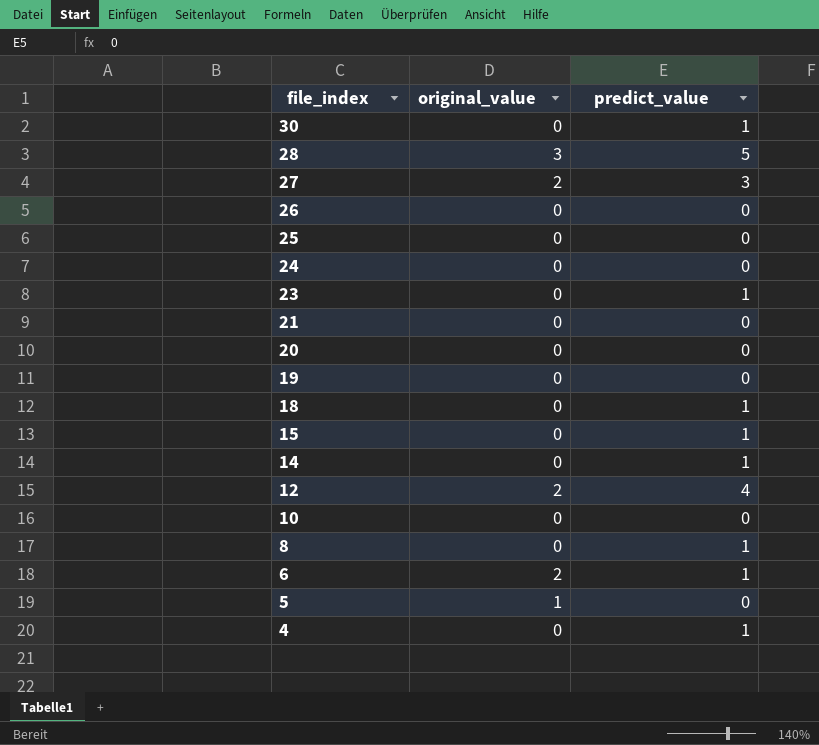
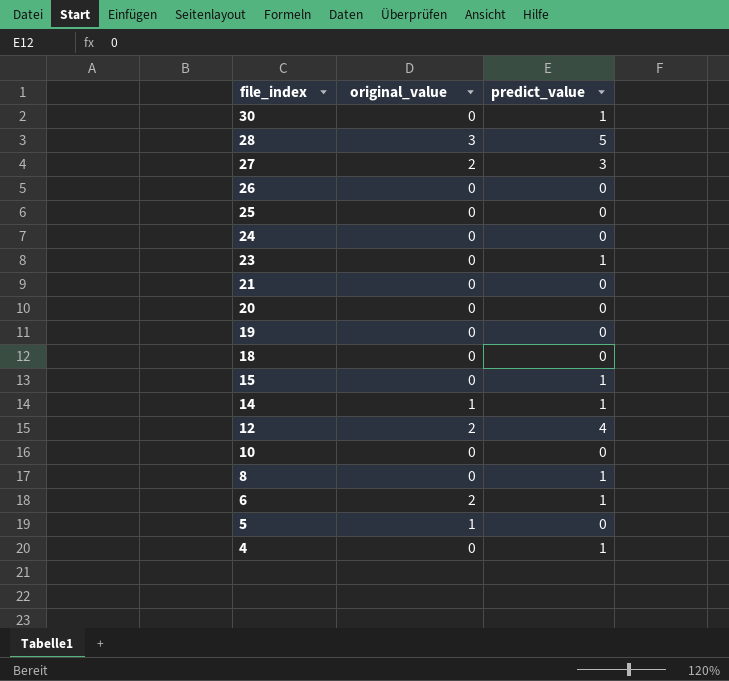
18 | predict_value: 1 -> 0
14 | original_value: 0 -> 1

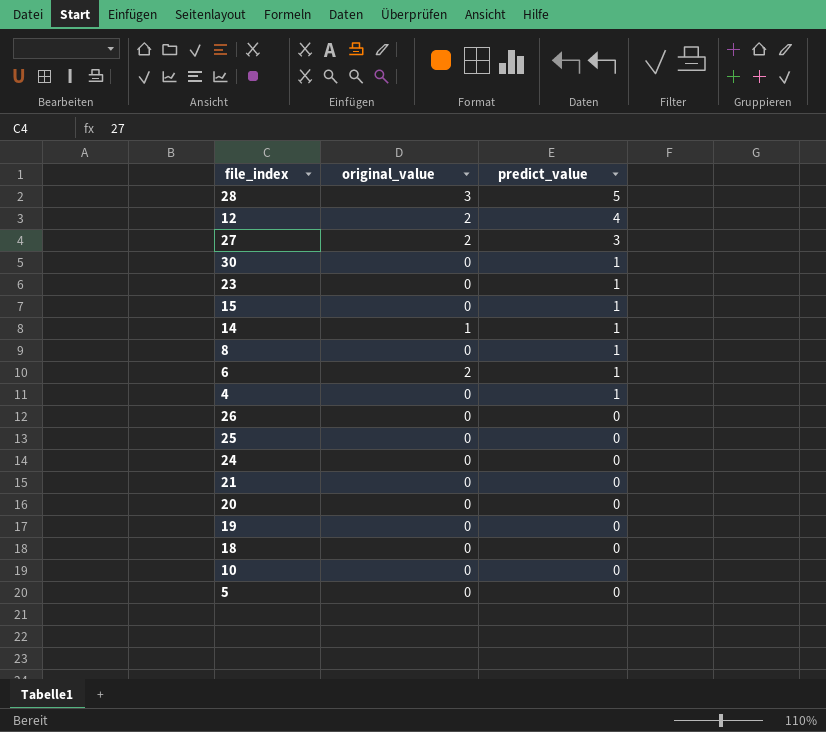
row order: file_index descending -> predict_value descending
5 | original_value: 1 -> 0

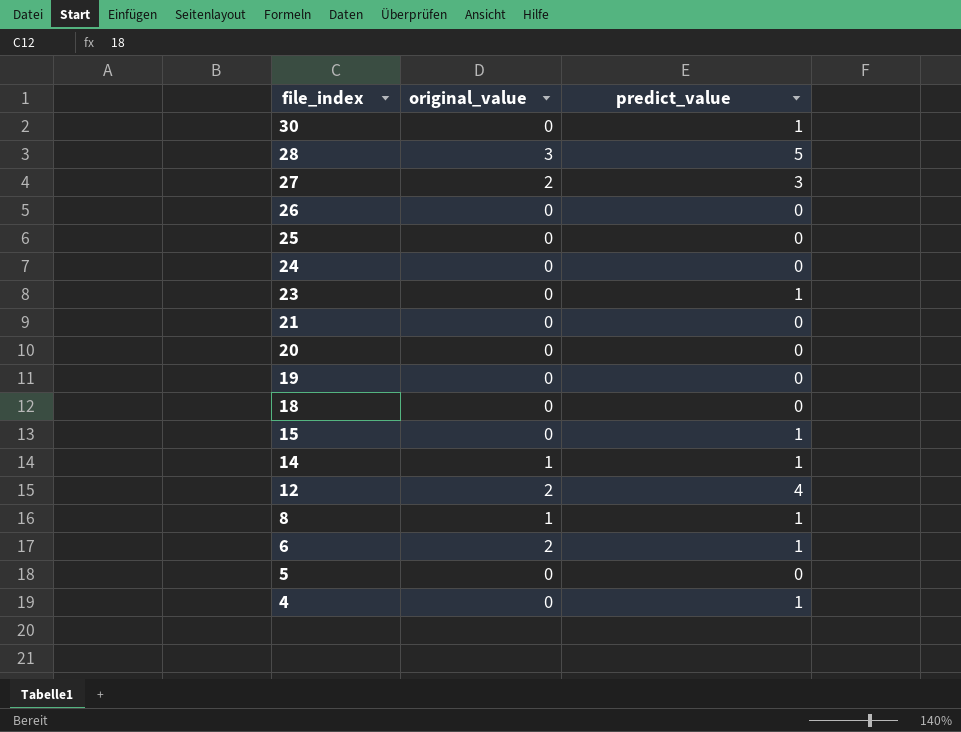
row order: predict_value descending -> file_index descending
row 10: 0 | 0 -> none
8 | original_value: 0 -> 1

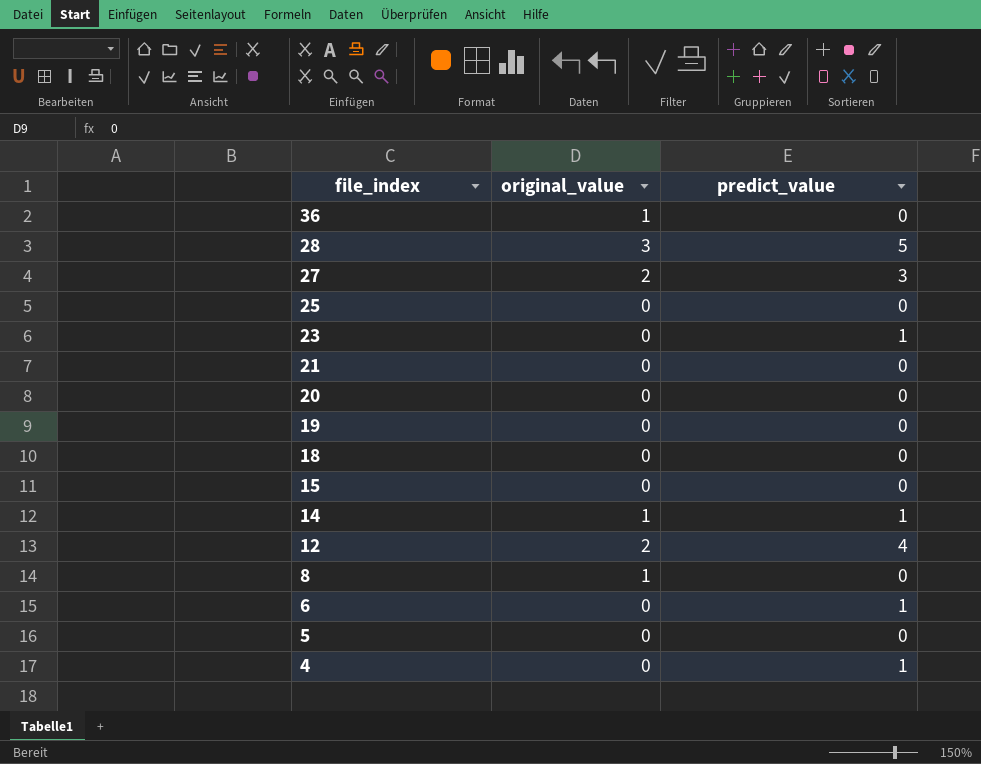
row 30: 0 | 1 -> none
row 26: 0 | 0 -> none
row 24: 0 | 0 -> none
row 36: none -> 1 | 0
15 | predict_value: 1 -> 0
8 | predict_value: 1 -> 0
6 | original_value: 2 -> 0

